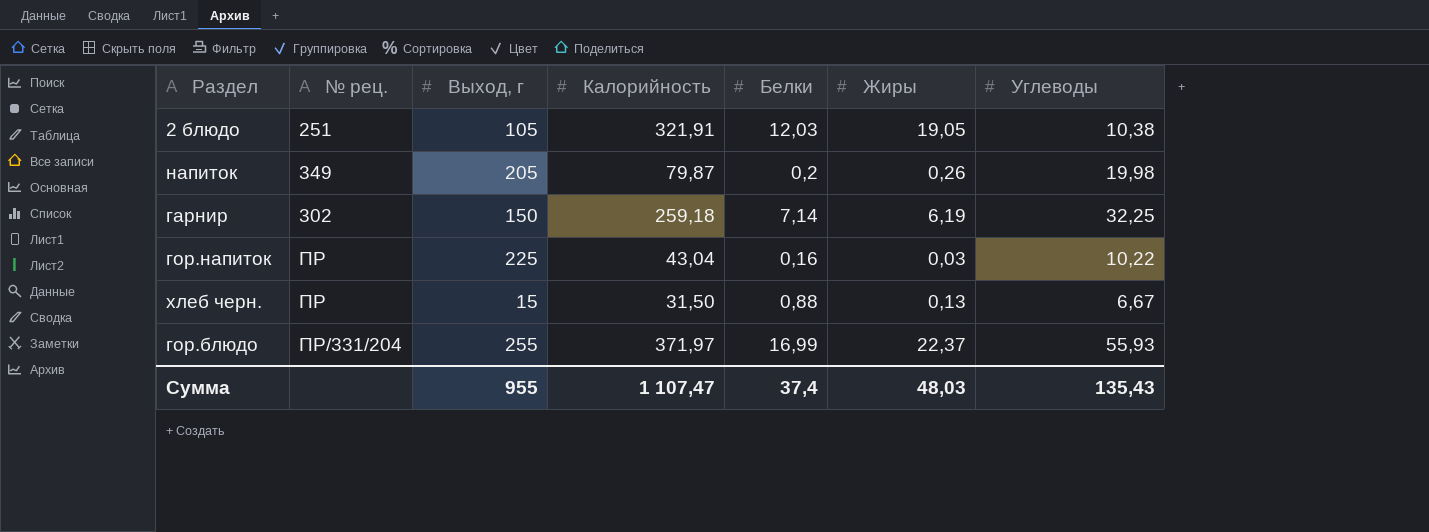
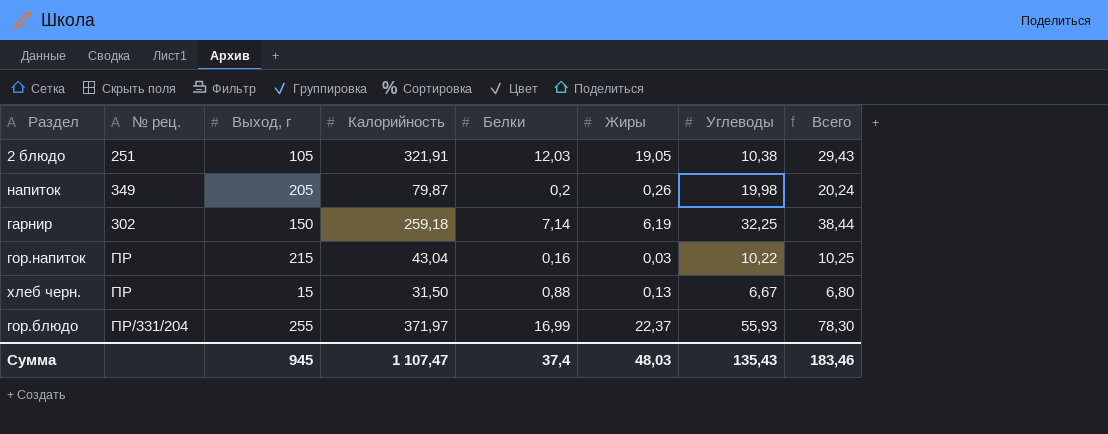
column Всего | formula: none -> [Жиры] + [Углеводы]
гор.напиток | Выход, г: 225 -> 215
Сумма | Выход, г: 955 -> 945

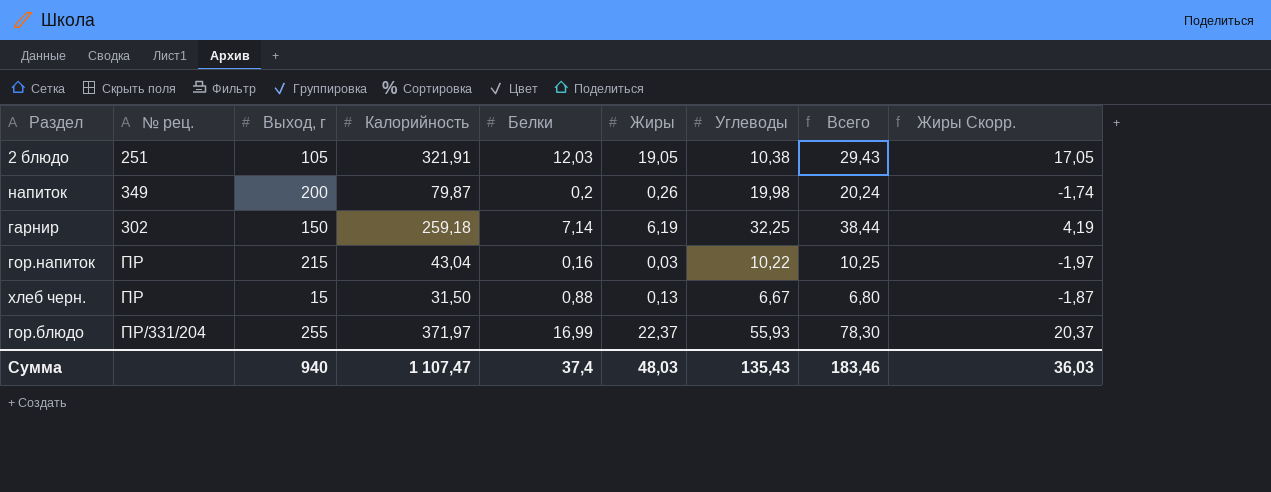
column Жиры Скорр. | formula: none -> [Жиры] - 2
напиток | Выход, г: 205 -> 200
Сумма | Выход, г: 945 -> 940

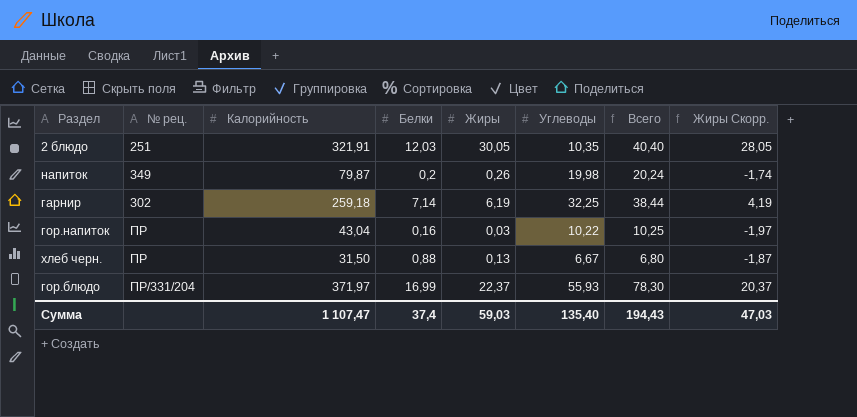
column Выход, г | position: 3 -> none
2 блюдо | Жиры: 19,05 -> 30,05
2 блюдо | Углеводы: 10,38 -> 10,35
2 блюдо | Всего: 29,43 -> 40,40
2 блюдо | Жиры Скорр.: 17,05 -> 28,05
Сумма | Жиры: 48,03 -> 59,03
Сумма | Углеводы: 135,43 -> 135,40
Сумма | Всего: 183,46 -> 194,43
Сумма | Жиры Скорр.: 36,03 -> 47,03

